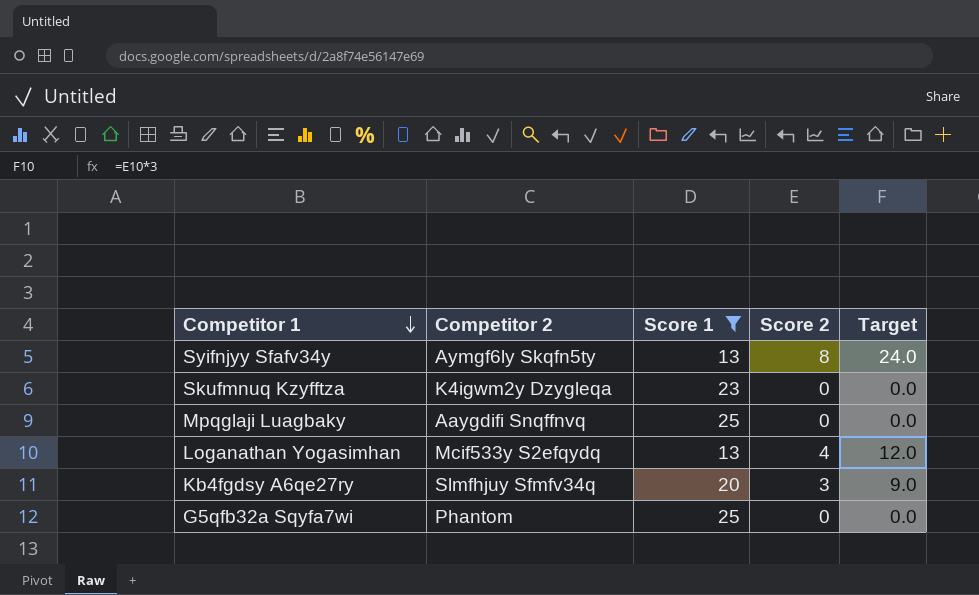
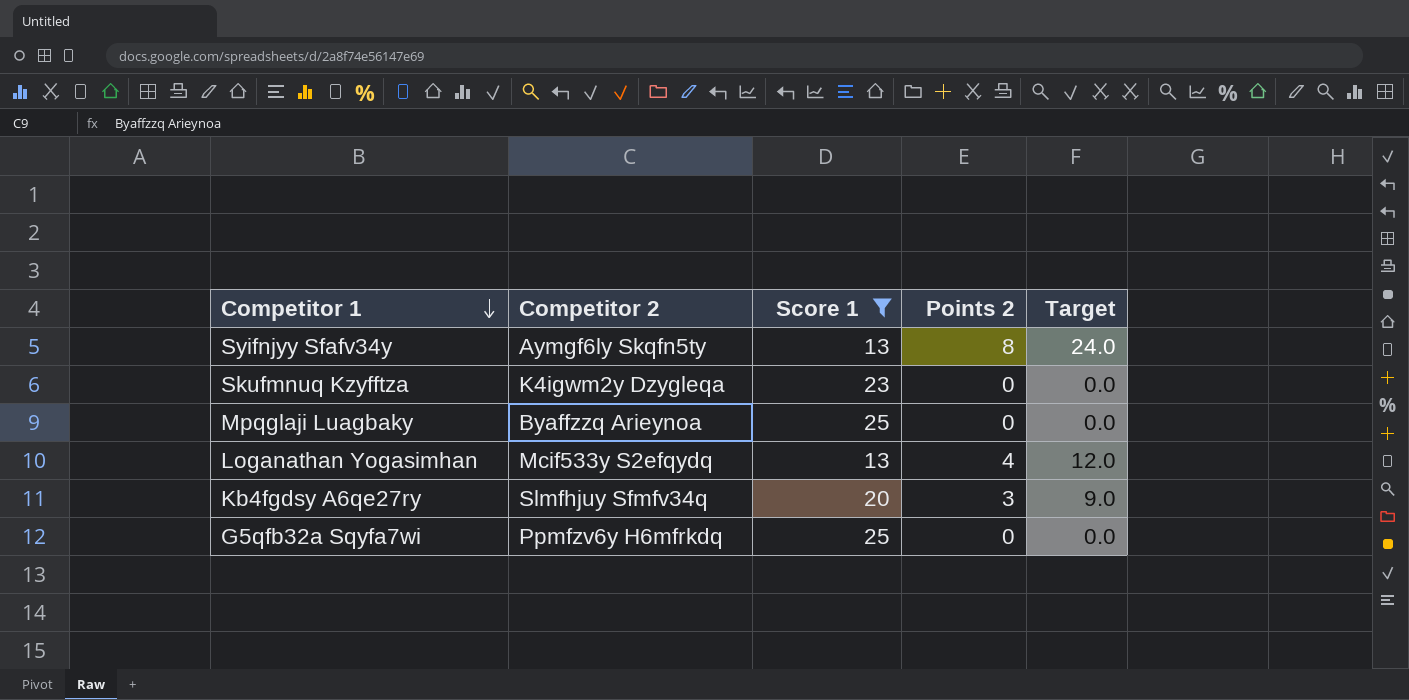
column name: Score 2 -> Points 2
Mpqglaji Luagbaky | Competitor 2: Aaygdifi Snqffnvq -> Byaffzzq Arieynoa
G5qfb32a Sqyfa7wi | Competitor 2: Phantom -> Ppmfzv6y H6mfrkdq

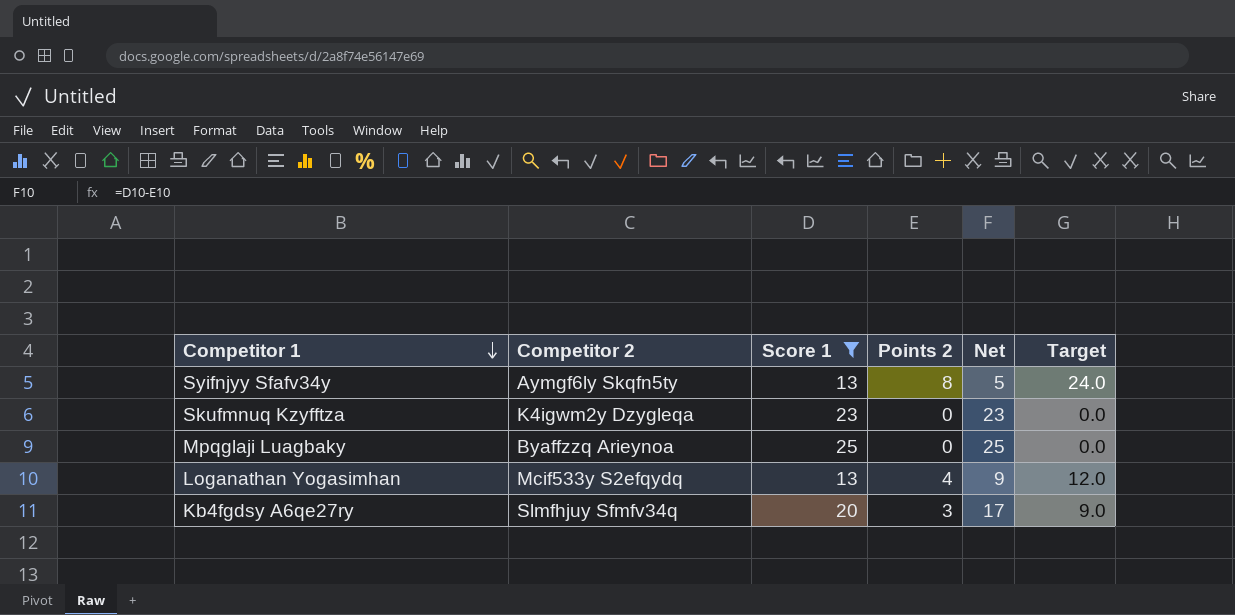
column Net | formula: none -> [Score 1] - [Points 2]
row G5qfb32a Sqyfa7wi: Ppmfzv6y H6mfrkdq | 25 | 0 | 0.0 -> none

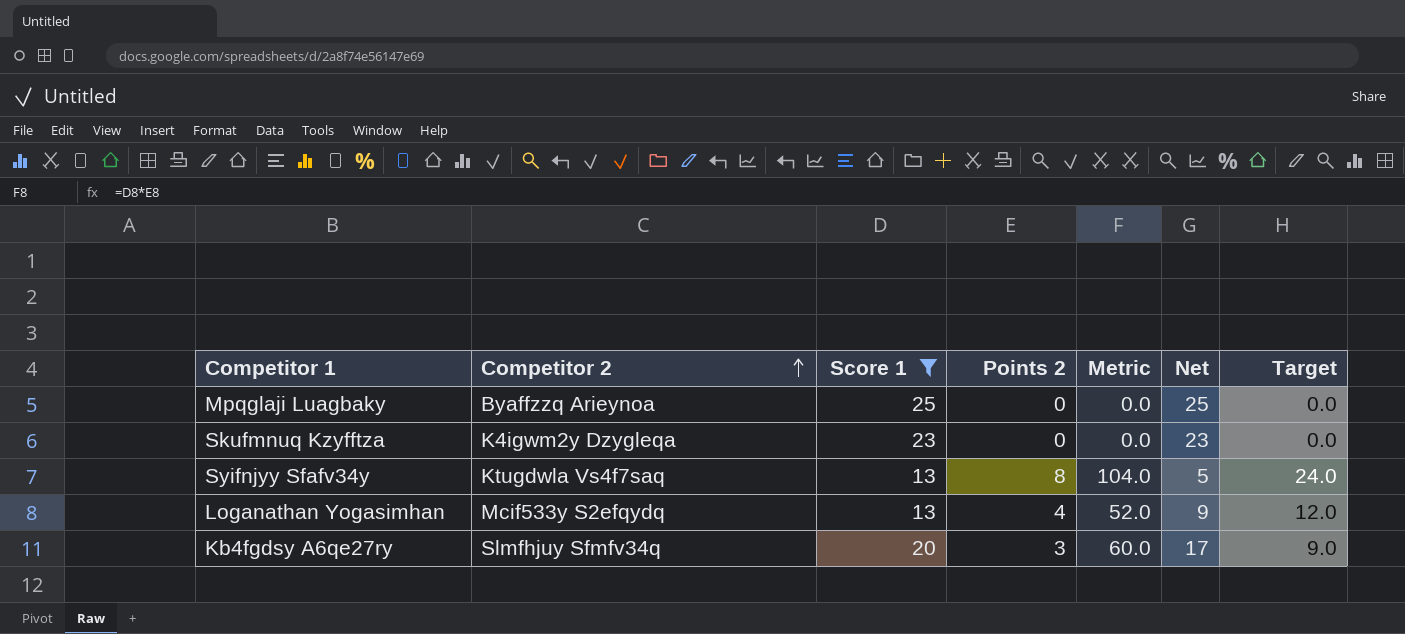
row order: Competitor 1 descending -> Competitor 2 ascending
column Metric | formula: none -> [Score 1] * [Points 2]
Syifnjyy Sfafv34y | Competitor 2: Aymgf6ly Skqfn5ty -> Ktugdwla Vs4f7saq

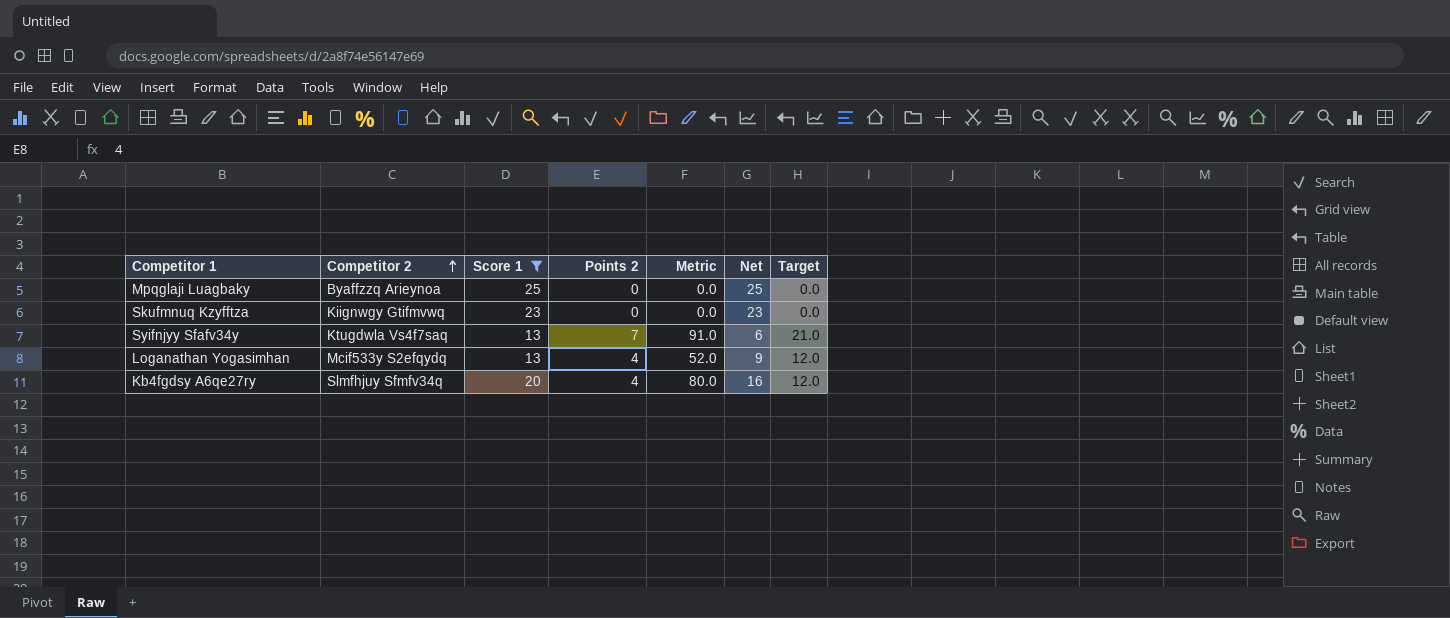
Skufmnuq Kzyfftza | Competitor 2: K4igwm2y Dzygleqa -> Kiignwgy Gtifmvwq
Syifnjyy Sfafv34y | Points 2: 8 -> 7
Syifnjyy Sfafv34y | Metric: 104.0 -> 91.0
Syifnjyy Sfafv34y | Net: 5 -> 6
Syifnjyy Sfafv34y | Target: 24.0 -> 21.0
Kb4fgdsy A6qe27ry | Points 2: 3 -> 4
Kb4fgdsy A6qe27ry | Metric: 60.0 -> 80.0
Kb4fgdsy A6qe27ry | Net: 17 -> 16
Kb4fgdsy A6qe27ry | Target: 9.0 -> 12.0

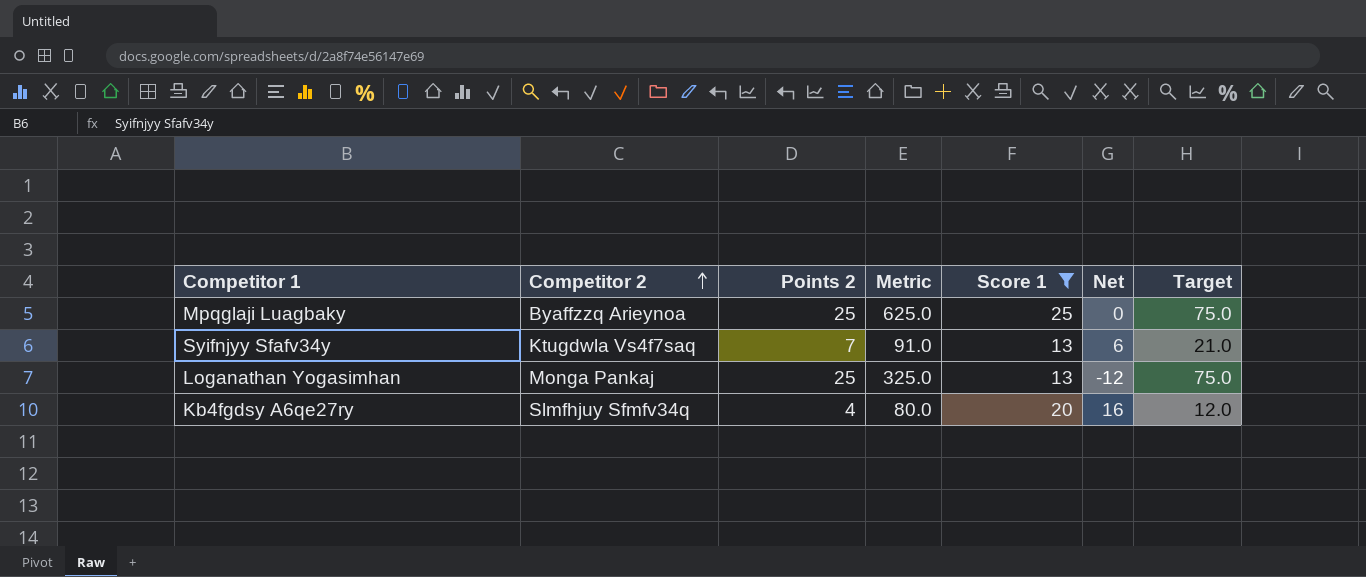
column Score 1 | position: 3 -> 5
row Skufmnuq Kzyfftza: Kiignwgy Gtifmvwq | 23 | 0 | 0.0 | 23 | 0.0 -> none
Mpqglaji Luagbaky | Points 2: 0 -> 25
Mpqglaji Luagbaky | Metric: 0.0 -> 625.0
Mpqglaji Luagbaky | Net: 25 -> 0
Mpqglaji Luagbaky | Target: 0.0 -> 75.0
Loganathan Yogasimhan | Competitor 2: Mcif533y S2efqydq -> Monga Pankaj
Loganathan Yogasimhan | Points 2: 4 -> 25
Loganathan Yogasimhan | Metric: 52.0 -> 325.0
Loganathan Yogasimhan | Net: 9 -> -12
Loganathan Yogasimhan | Target: 12.0 -> 75.0

